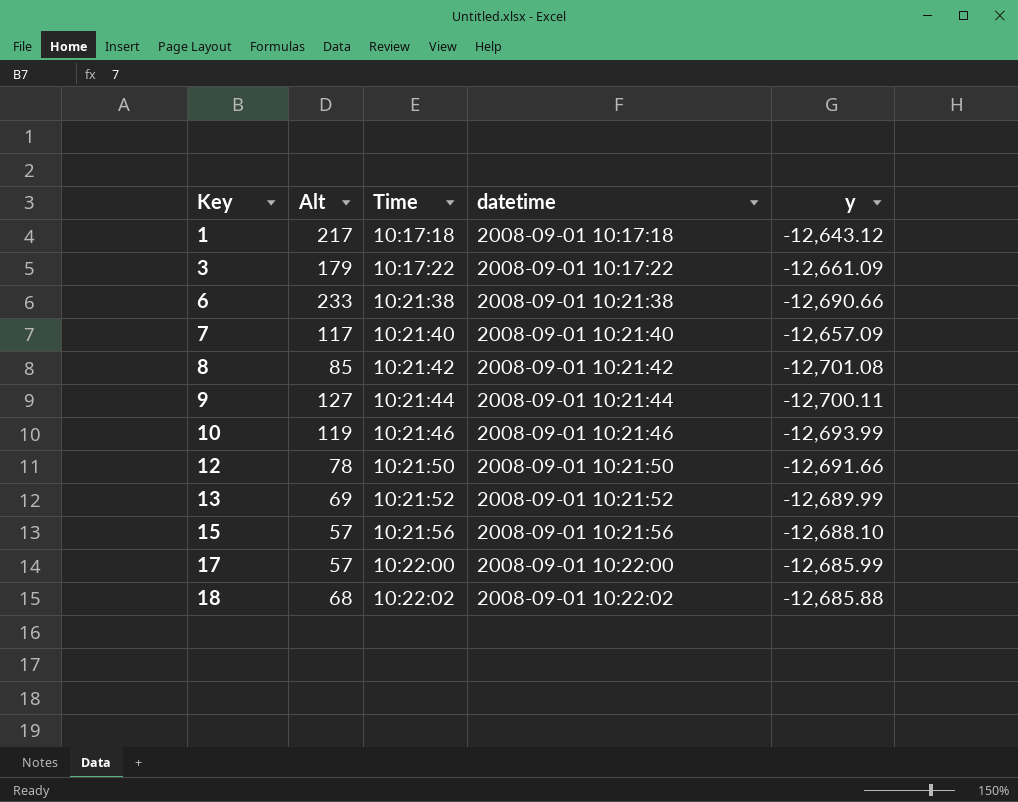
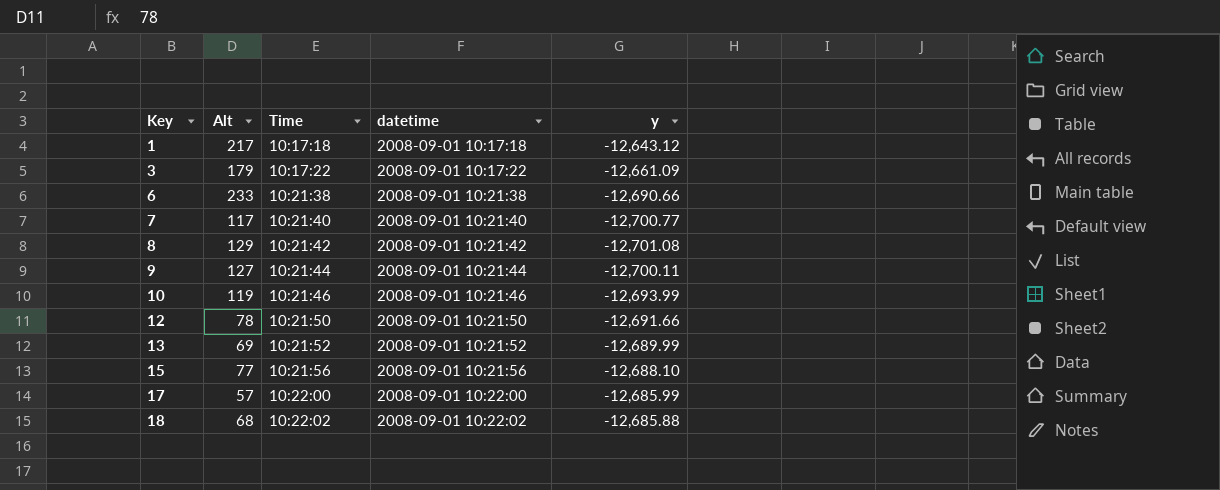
7 | y: -12,657.09 -> -12,700.77
8 | Alt: 85 -> 129
15 | Alt: 57 -> 77

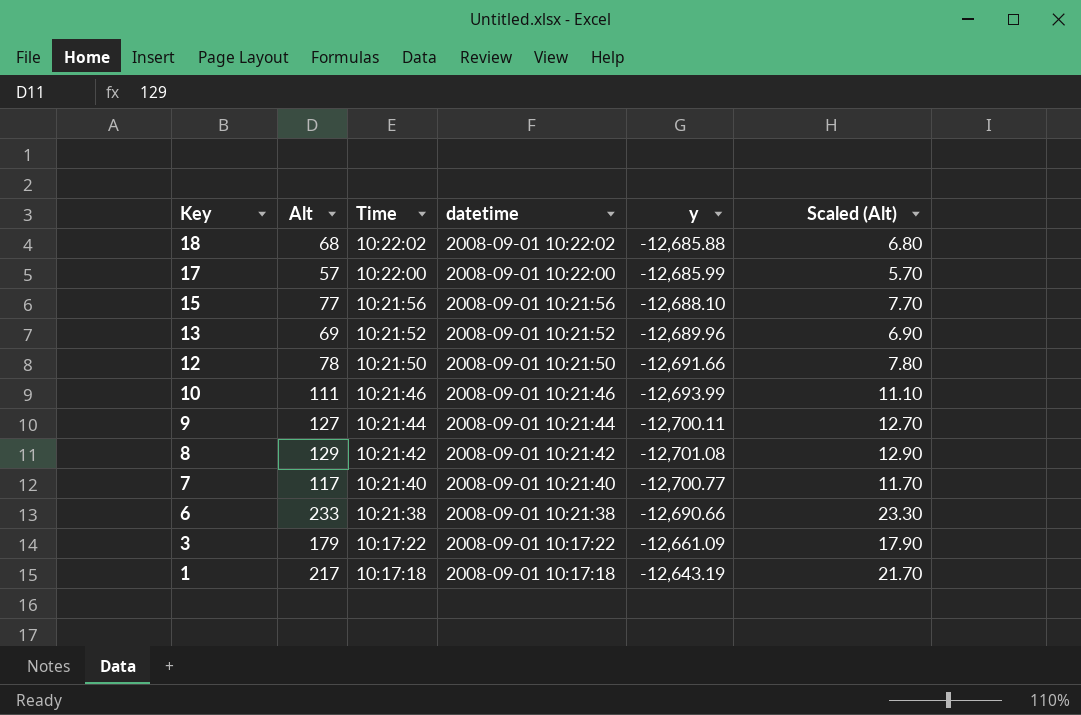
row order: Key ascending -> Key descending
column Scaled (Alt) | formula: none -> [Alt] * 0.1
13 | y: -12,689.99 -> -12,689.96
10 | Alt: 119 -> 111
1 | y: -12,643.12 -> -12,643.19

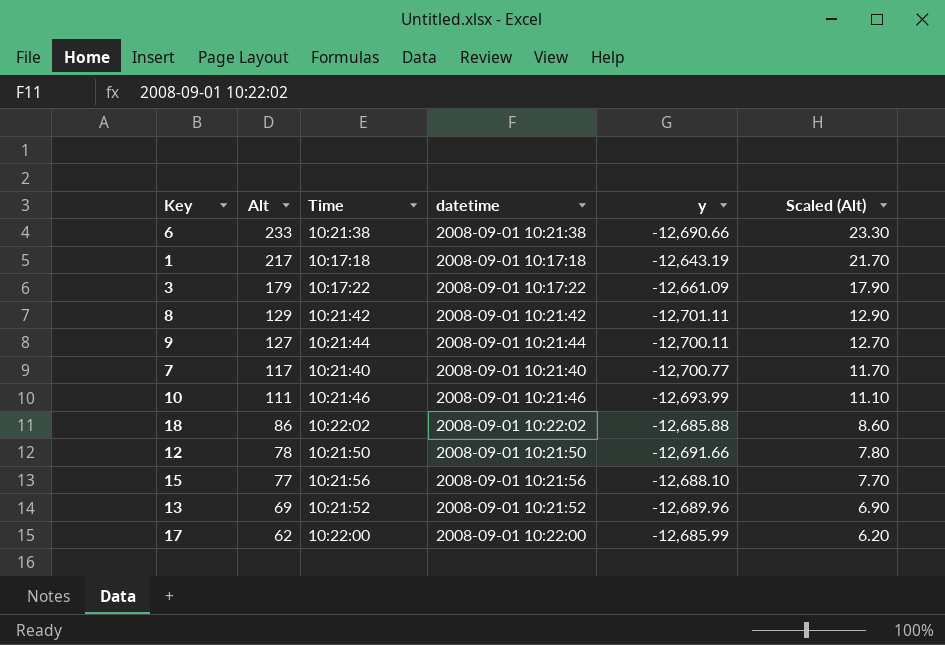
row order: Key descending -> Alt descending
8 | y: -12,701.08 -> -12,701.11
18 | Alt: 68 -> 86
18 | Scaled (Alt): 6.80 -> 8.60
17 | Alt: 57 -> 62
17 | Scaled (Alt): 5.70 -> 6.20

